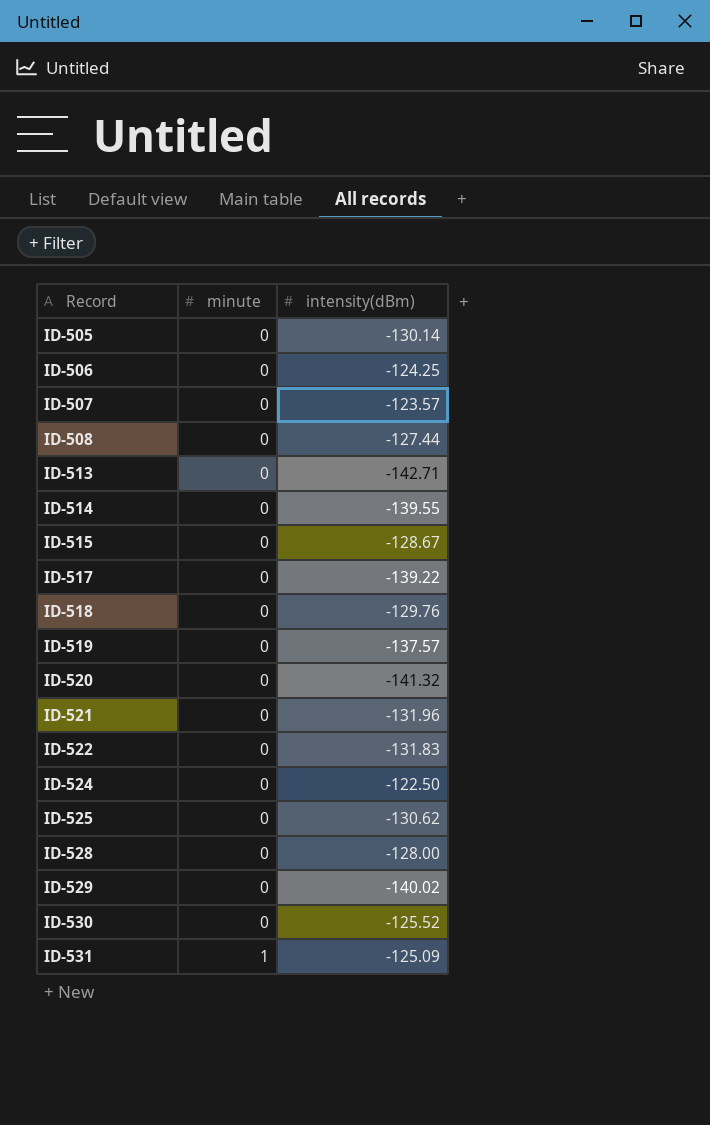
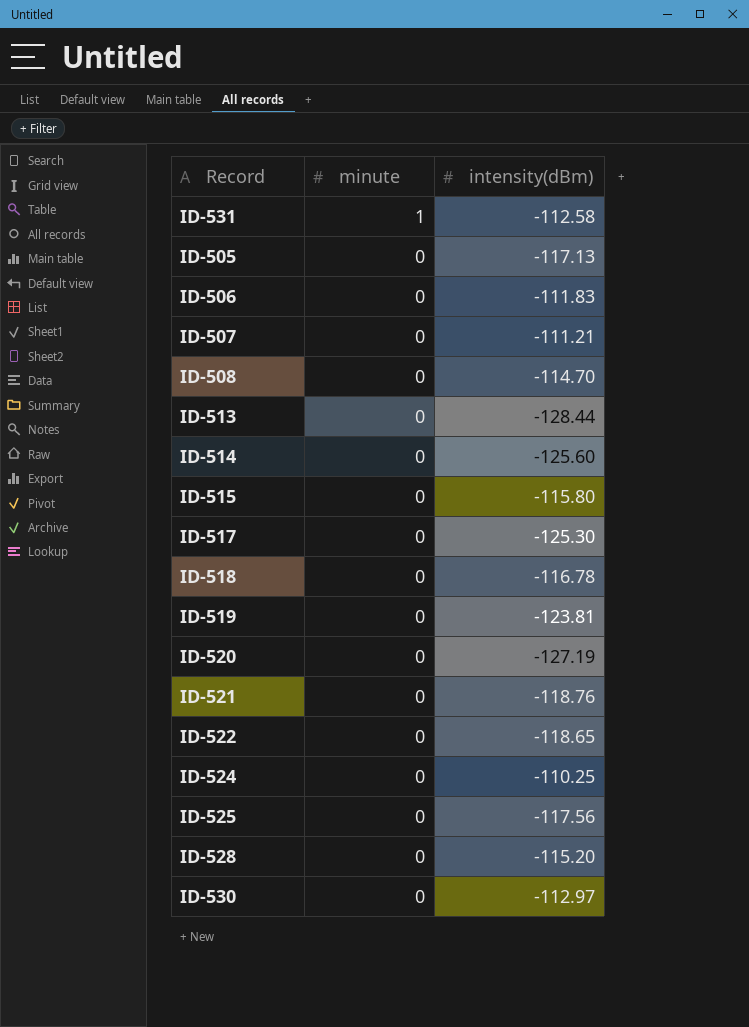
row order: Record ascending -> minute descending
row ID-529: 0 | -140.02 -> none
ID-531 | intensity(dBm): -125.09 -> -112.58
ID-505 | intensity(dBm): -130.14 -> -117.13
ID-506 | intensity(dBm): -124.25 -> -111.83
ID-507 | intensity(dBm): -123.57 -> -111.21
ID-508 | intensity(dBm): -127.44 -> -114.70
ID-513 | intensity(dBm): -142.71 -> -128.44
ID-514 | intensity(dBm): -139.55 -> -125.60
ID-515 | intensity(dBm): -128.67 -> -115.80
ID-517 | intensity(dBm): -139.22 -> -125.30
ID-518 | intensity(dBm): -129.76 -> -116.78
ID-519 | intensity(dBm): -137.57 -> -123.81
ID-520 | intensity(dBm): -141.32 -> -127.19
ID-521 | intensity(dBm): -131.96 -> -118.76
ID-522 | intensity(dBm): -131.83 -> -118.65
ID-524 | intensity(dBm): -122.50 -> -110.25
ID-525 | intensity(dBm): -130.62 -> -117.56
ID-528 | intensity(dBm): -128.00 -> -115.20
ID-530 | intensity(dBm): -125.52 -> -112.97

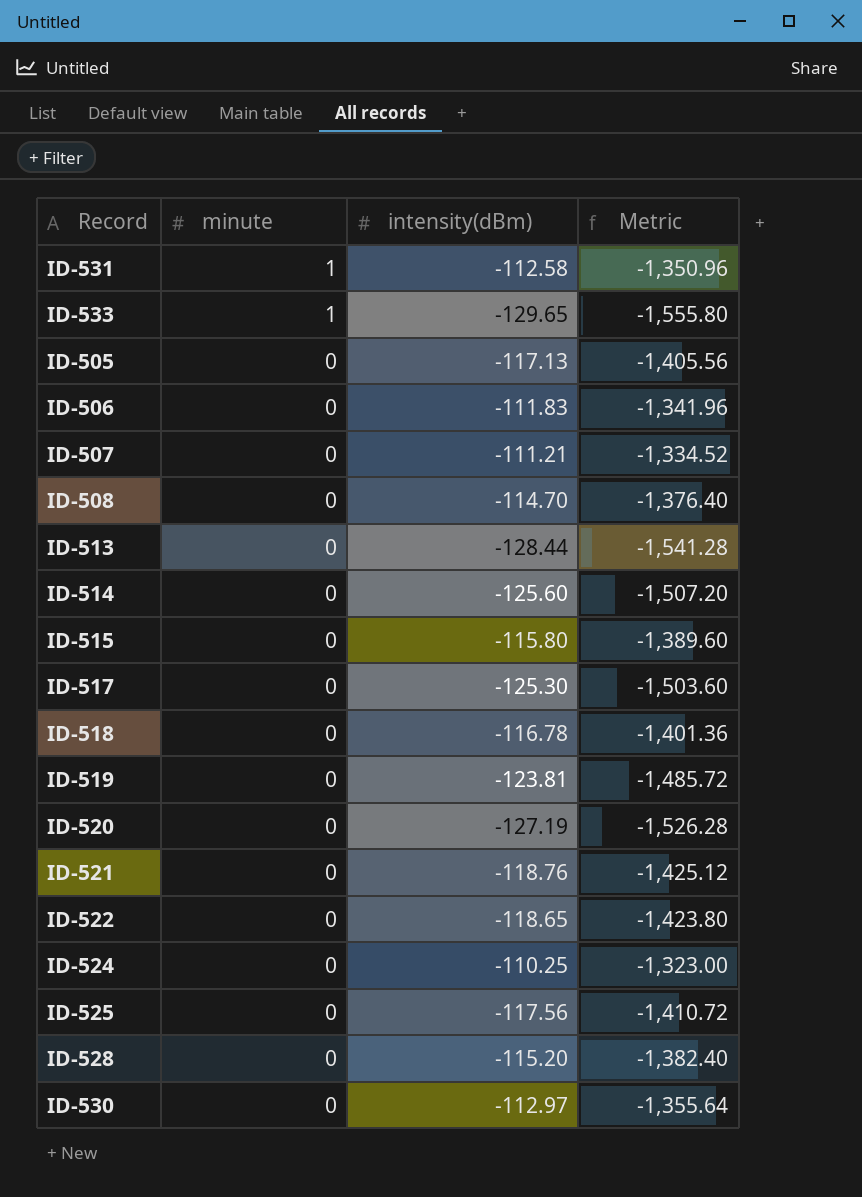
column Metric | formula: none -> [intensity(dBm)] * 12
row ID-533: none -> 1 | -129.65 | -1,555.80

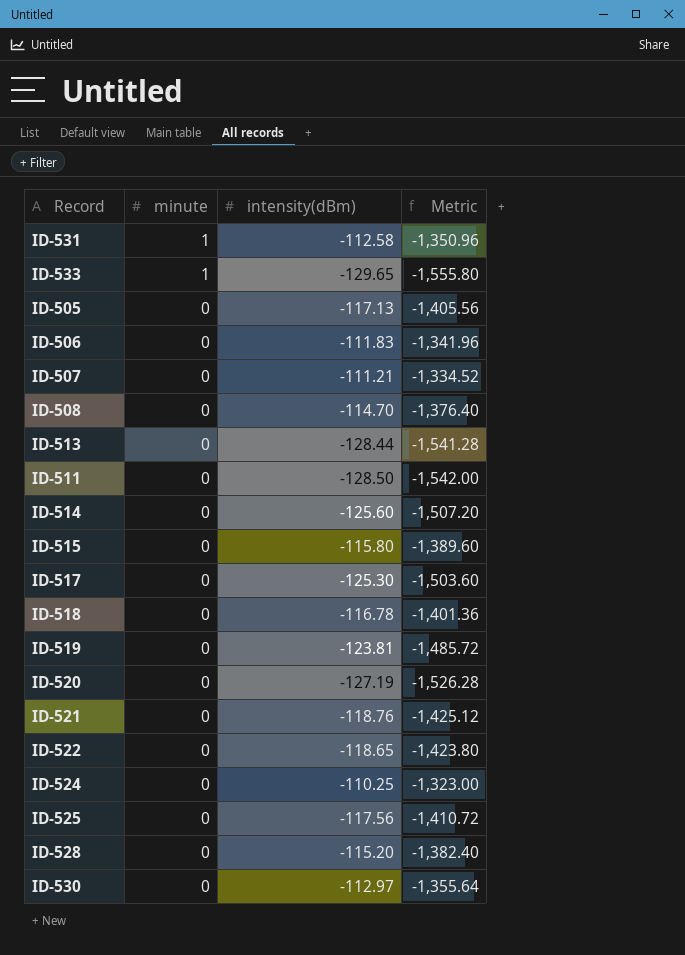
row ID-511: none -> 0 | -128.50 | -1,542.00

